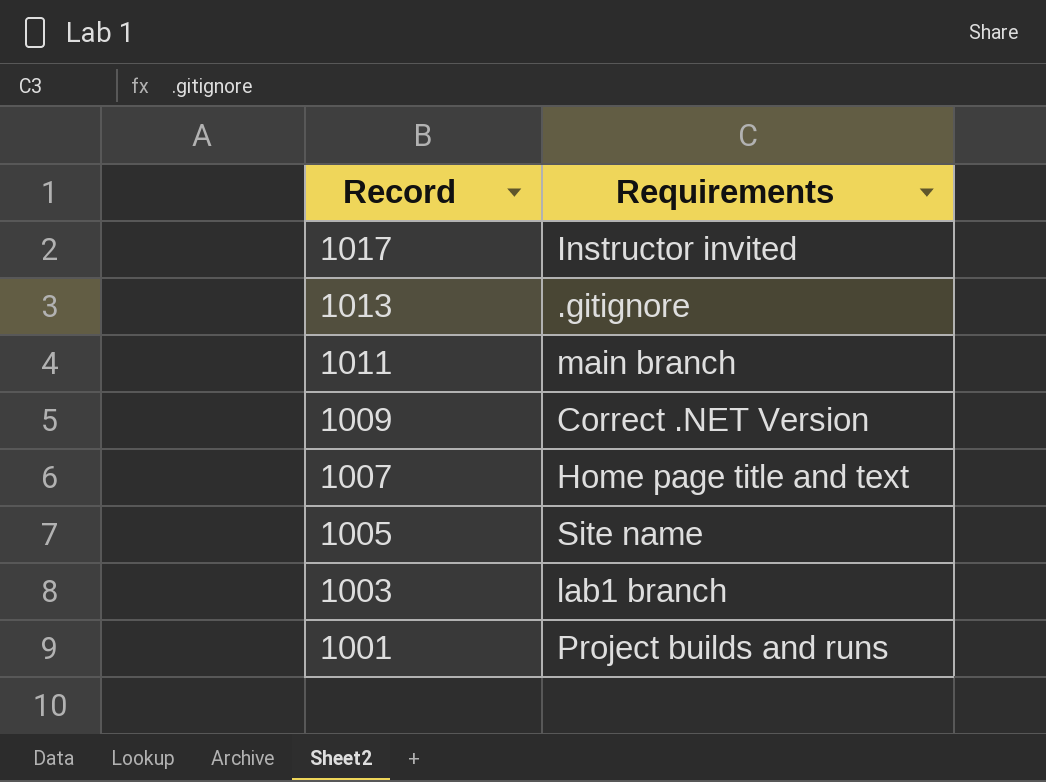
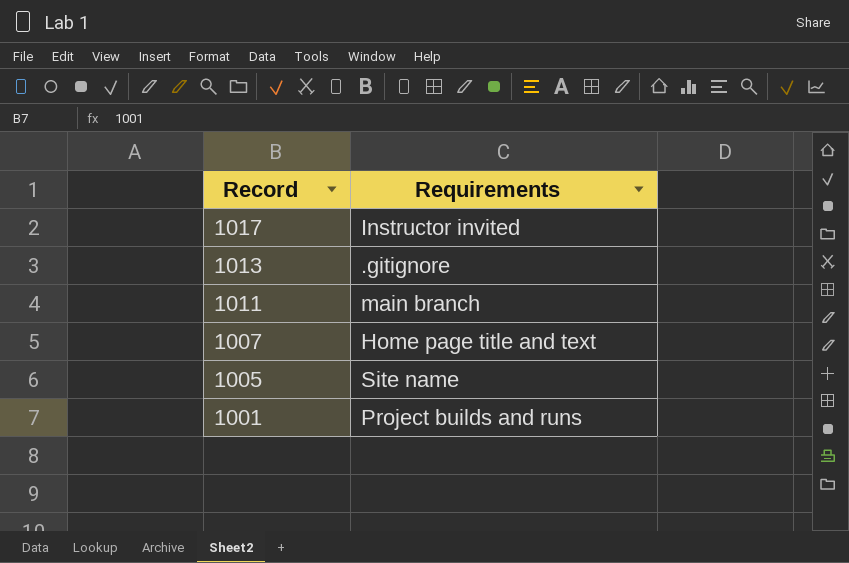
row 1009: Correct .NET Version -> none
row 1003: lab1 branch -> none

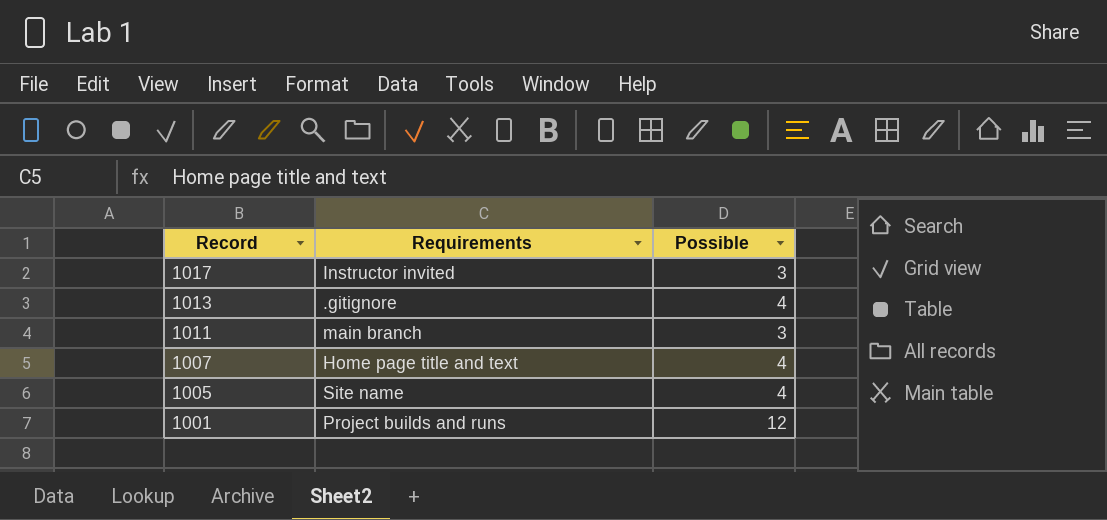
column Possible | position: none -> 3

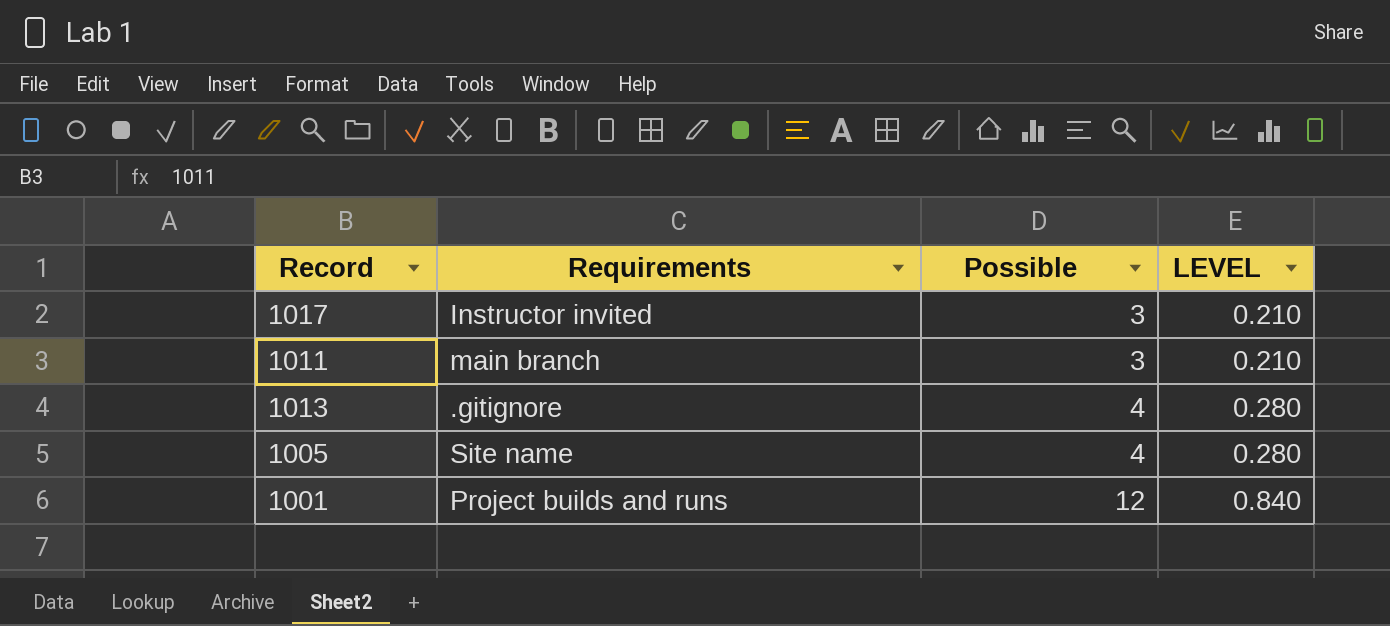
row order: Record descending -> Possible ascending
column LEVEL | formula: none -> [Possible] * 0.07
row 1007: Home page title and text | 4 -> none

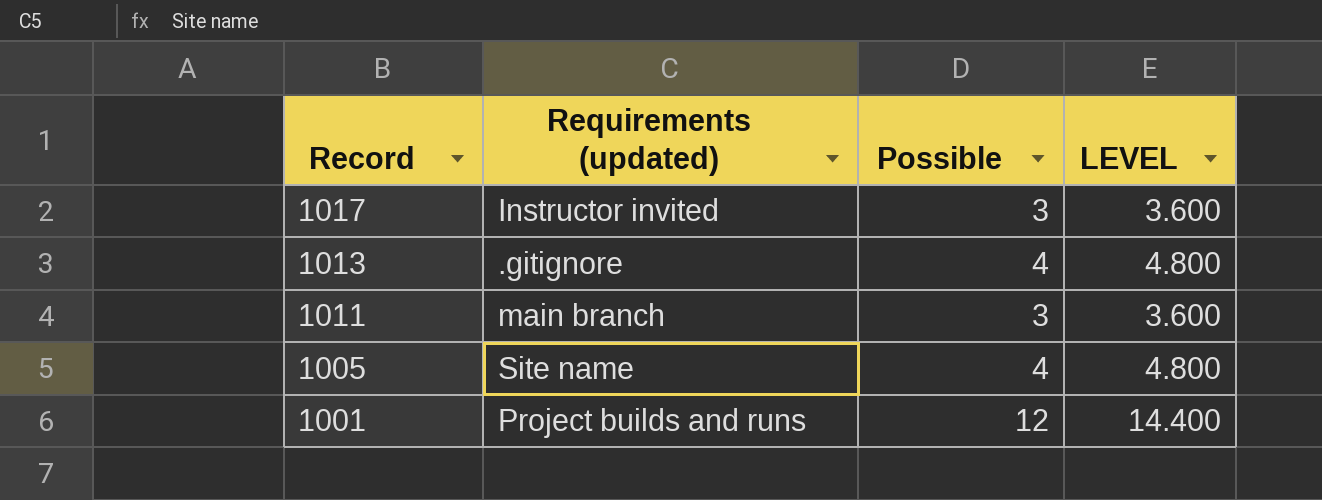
row order: Possible ascending -> Record descending
column name: Requirements -> Requirements (updated)
column LEVEL | formula: [Possible] * 0.07 -> [Possible] * 1.2

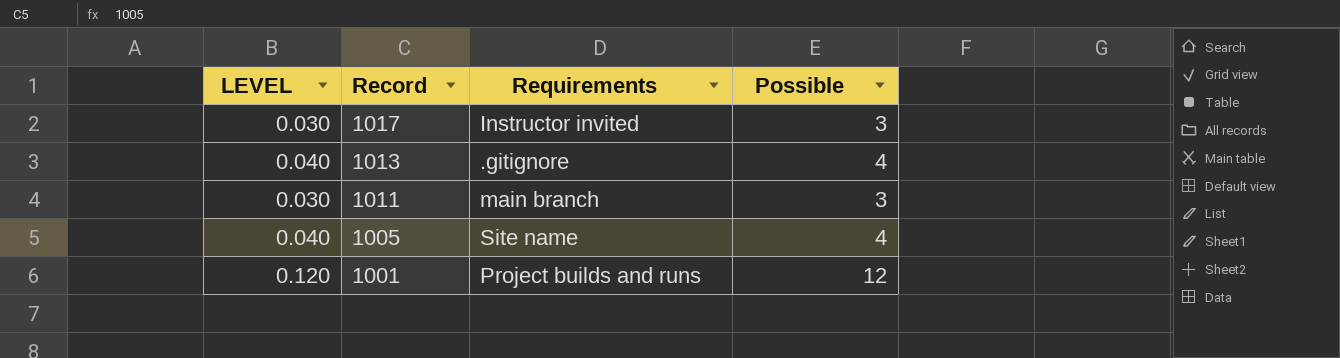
column LEVEL | formula: [Possible] * 1.2 -> [Possible] * 0.01
column LEVEL | position: 4 -> 1
column name: Requirements (updated) -> Requirements

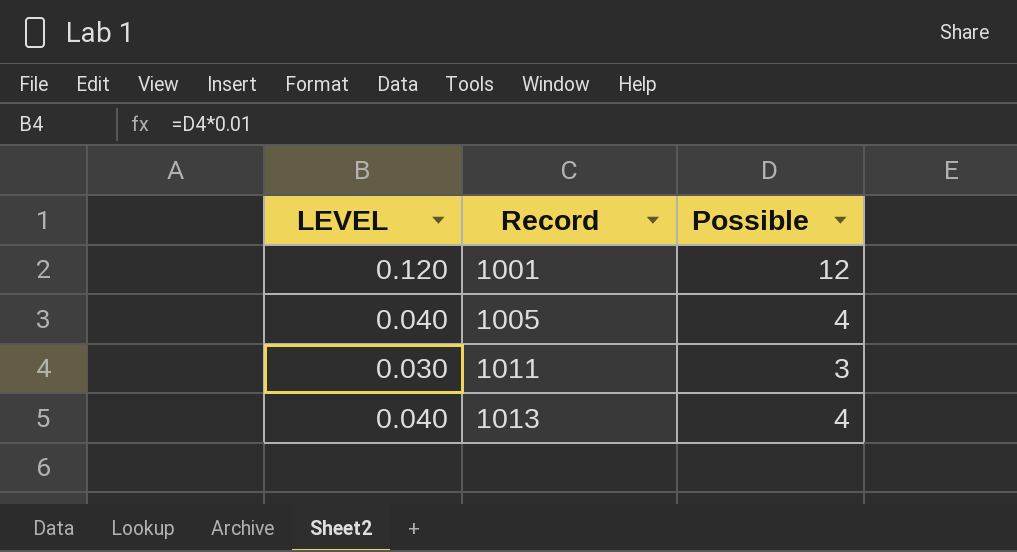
row order: Record descending -> Record ascending
column Requirements | position: 3 -> none
row 1017: 0.030 | Instructor invited | 3 -> none

